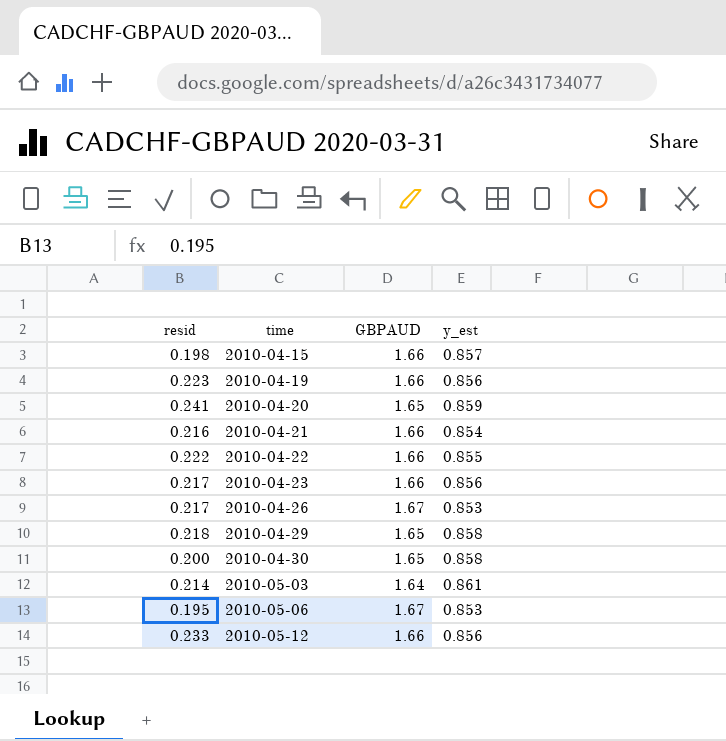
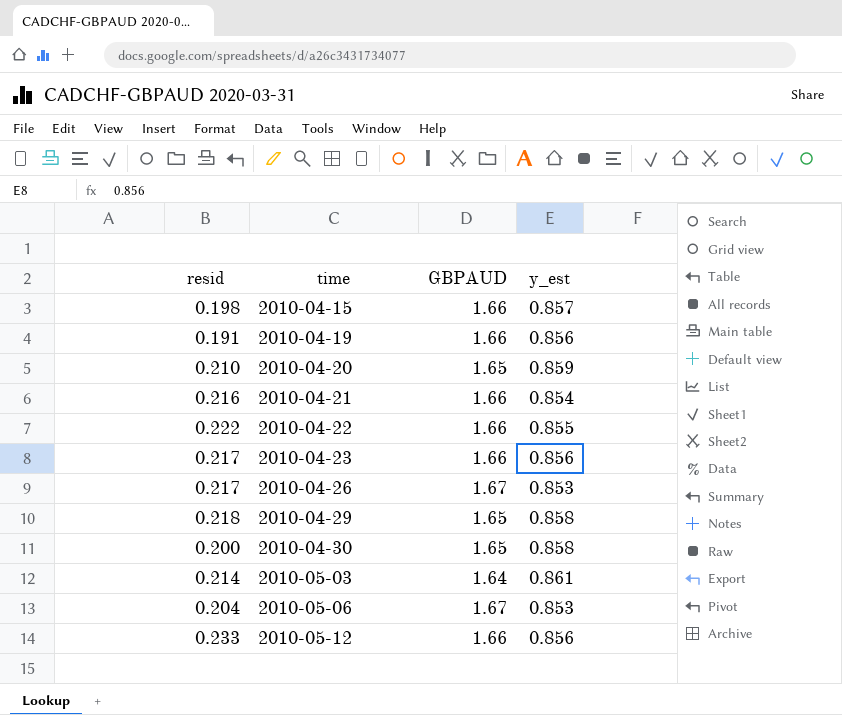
2010-04-19 | resid: 0.223 -> 0.191
2010-04-20 | resid: 0.241 -> 0.210
2010-05-06 | resid: 0.195 -> 0.204

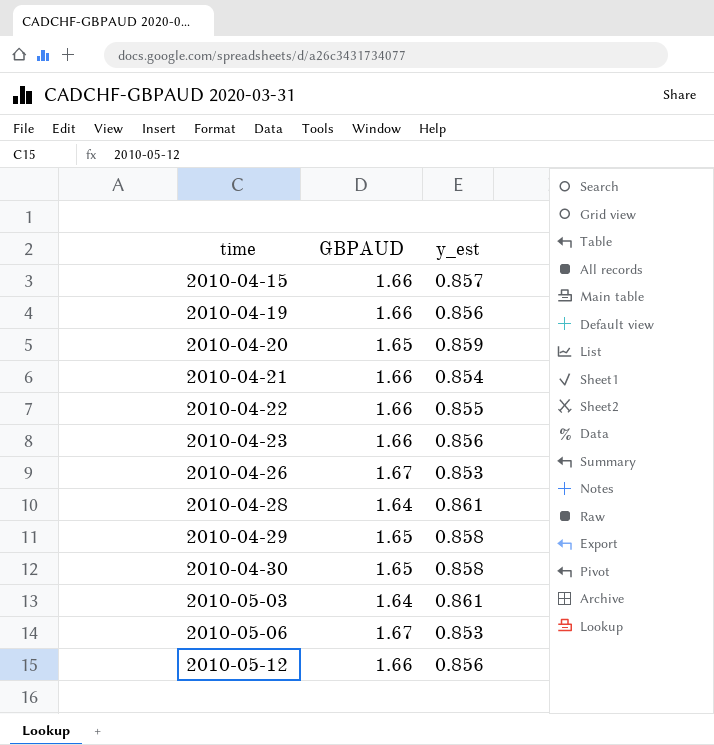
column resid | position: 1 -> none
row 2010-04-28: none -> 1.64 | 0.861

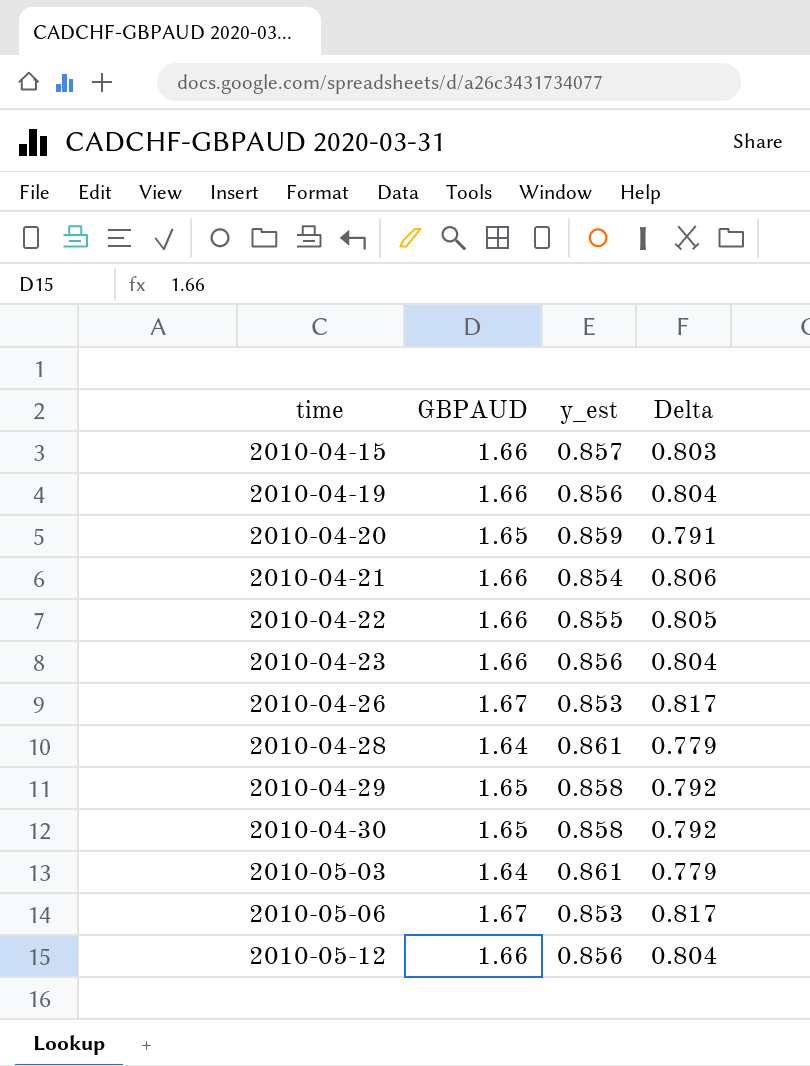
column Delta | formula: none -> [GBPAUD] - [y_est]

